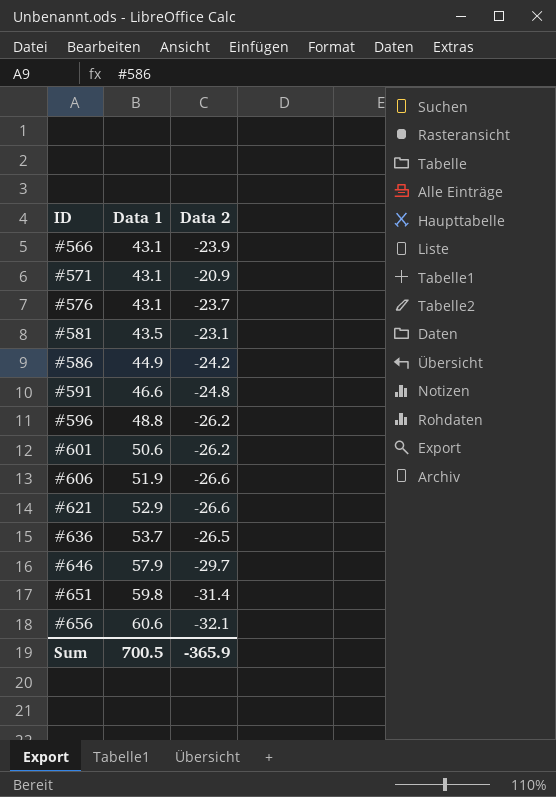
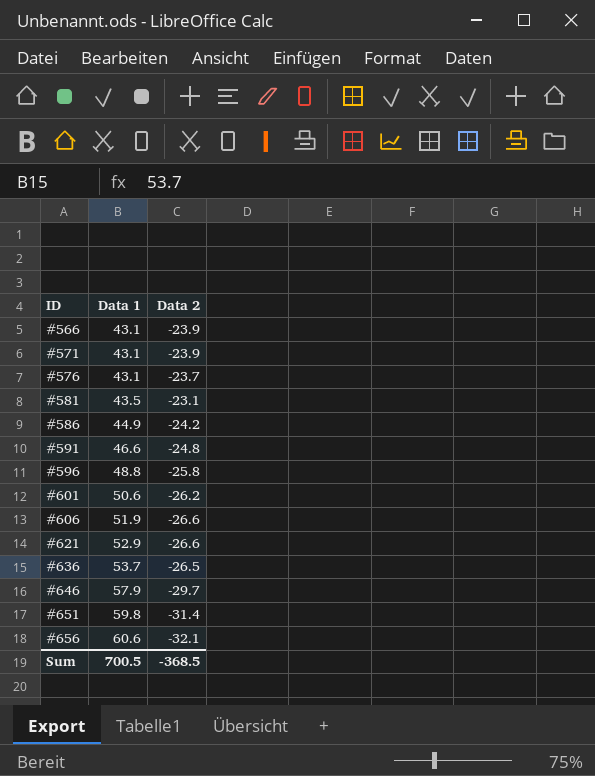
#571 | Data 2: -20.9 -> -23.9
#596 | Data 2: -26.2 -> -25.8
Sum | Data 2: -365.9 -> -368.5

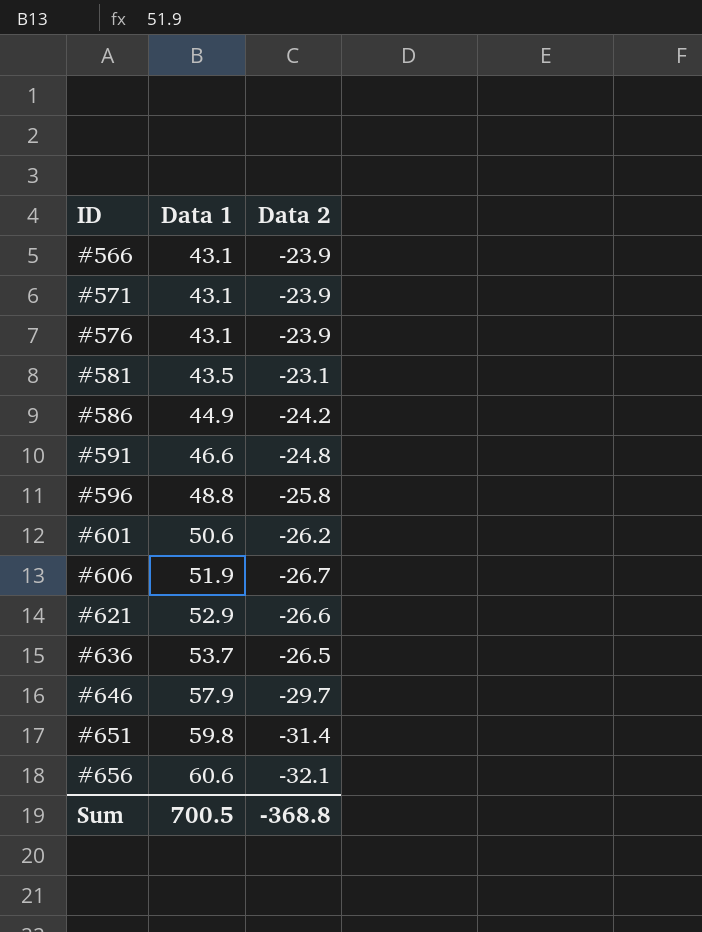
#576 | Data 2: -23.7 -> -23.9
#606 | Data 2: -26.6 -> -26.7
Sum | Data 2: -368.5 -> -368.8

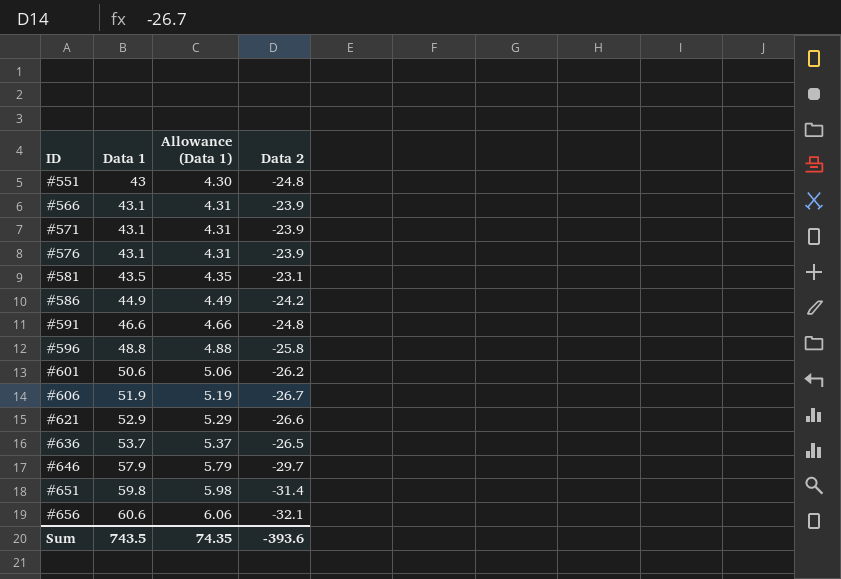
column Allowance (Data 1) | formula: none -> [Data 1] * 0.1
row #551: none -> 43 | 4.30 | -24.8
Sum | Data 1: 700.5 -> 743.5
Sum | Data 2: -368.8 -> -393.6

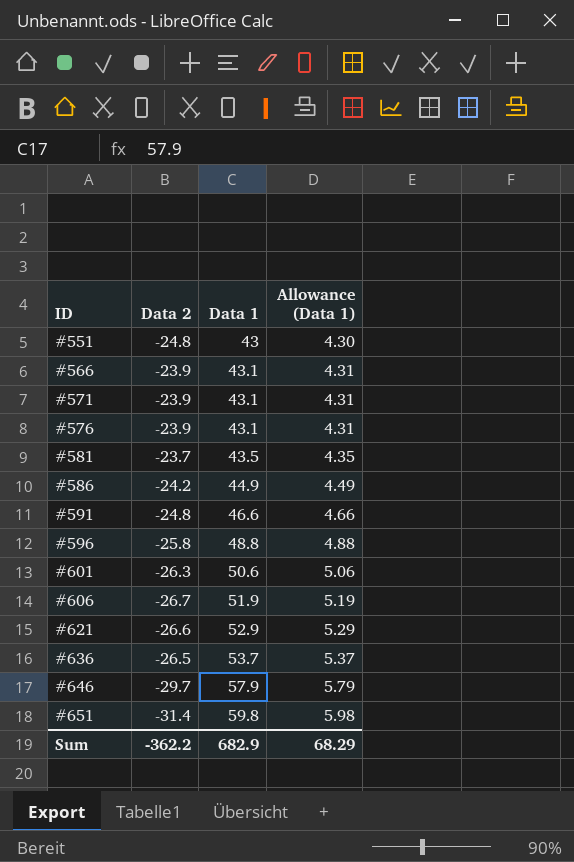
column Data 2 | position: 4 -> 2
row #656: 60.6 | 6.06 | -32.1 -> none
#581 | Data 2: -23.1 -> -23.7
#601 | Data 2: -26.2 -> -26.3
Sum | Data 2: -393.6 -> -362.2
Sum | Data 1: 743.5 -> 682.9
Sum | Allowance (Data 1): 74.35 -> 68.29

